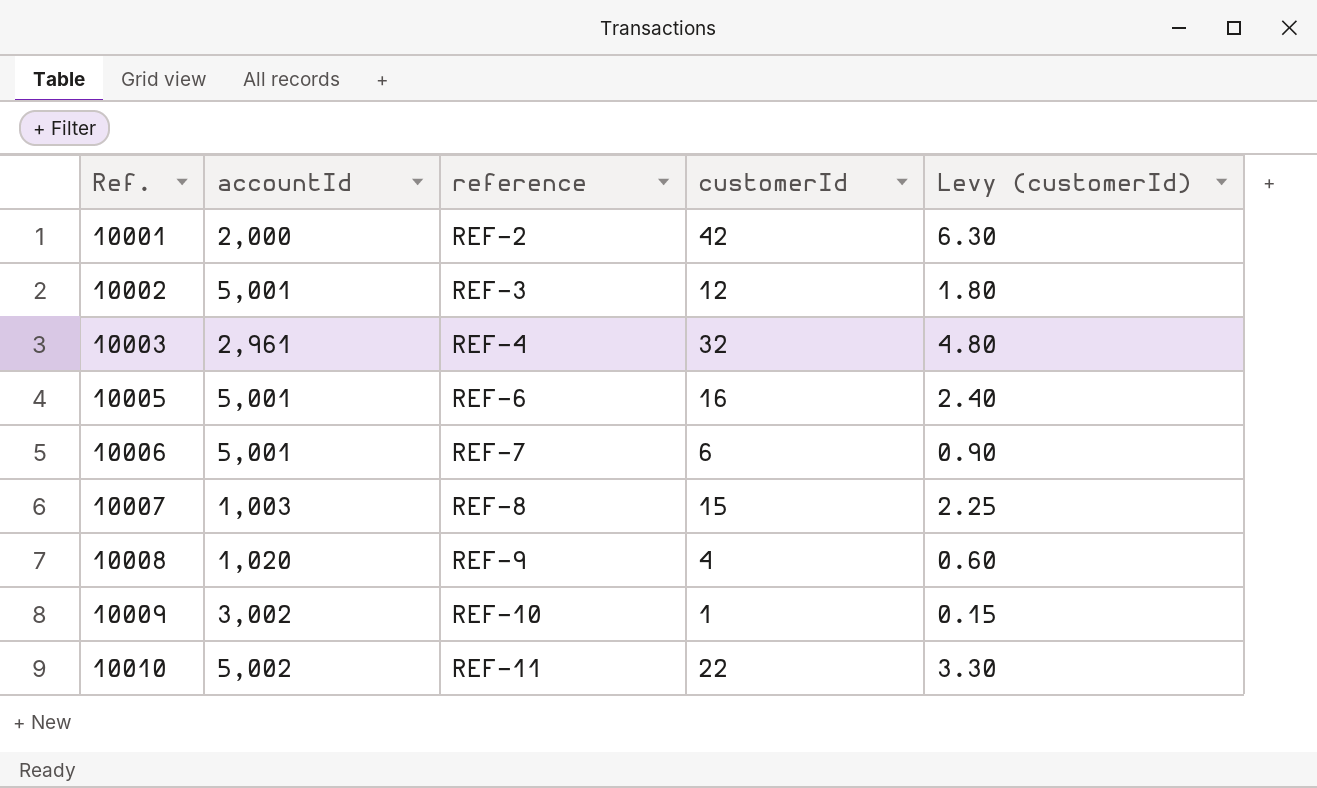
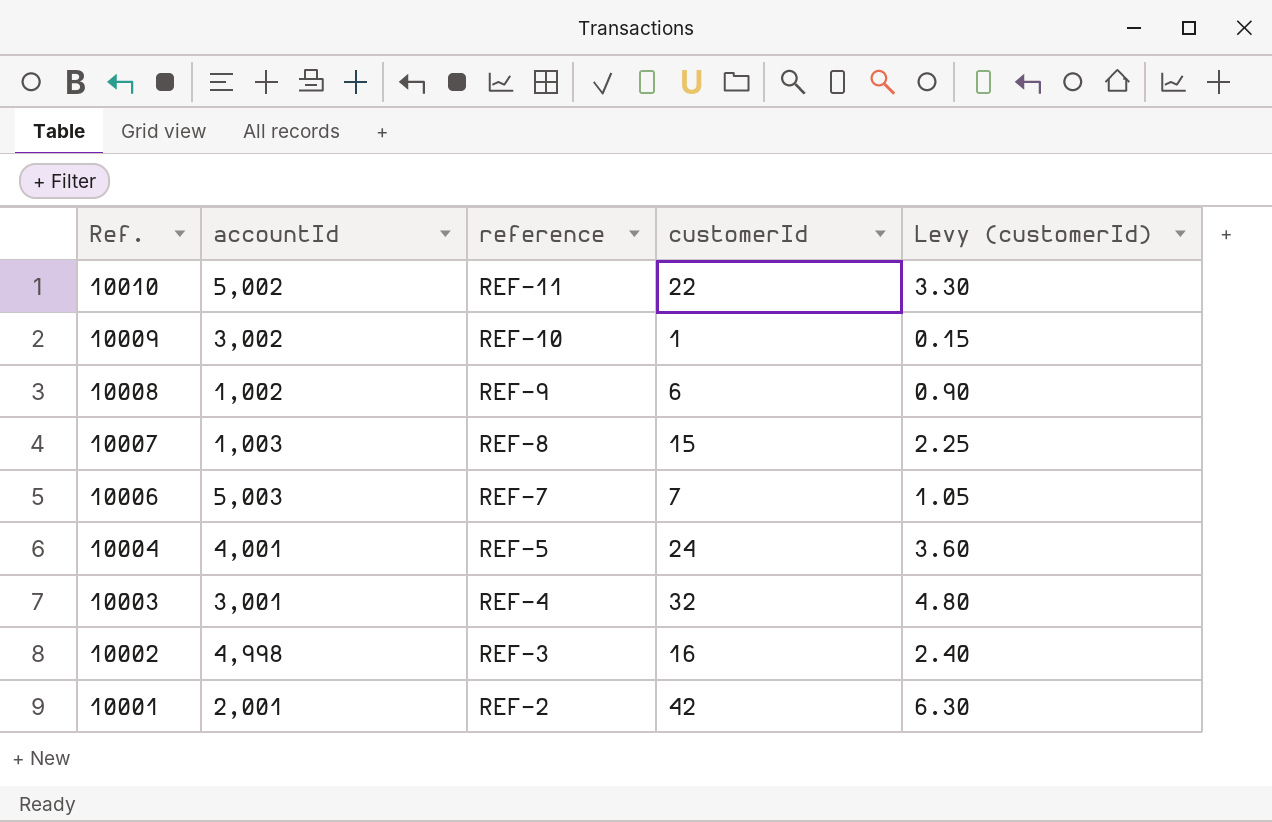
row order: Ref. ascending -> Ref. descending
row 10005: 5,001 | REF-6 | 16 | 2.40 -> none
10008 | accountId: 1,020 -> 1,002
10008 | customerId: 4 -> 6
10008 | Levy (customerId): 0.60 -> 0.90
10006 | accountId: 5,001 -> 5,003
10006 | customerId: 6 -> 7
10006 | Levy (customerId): 0.90 -> 1.05
row 10004: none -> 4,001 | REF-5 | 24 | 3.60
10003 | accountId: 2,961 -> 3,001
10002 | accountId: 5,001 -> 4,998
10002 | customerId: 12 -> 16
10002 | Levy (customerId): 1.80 -> 2.40
10001 | accountId: 2,000 -> 2,001

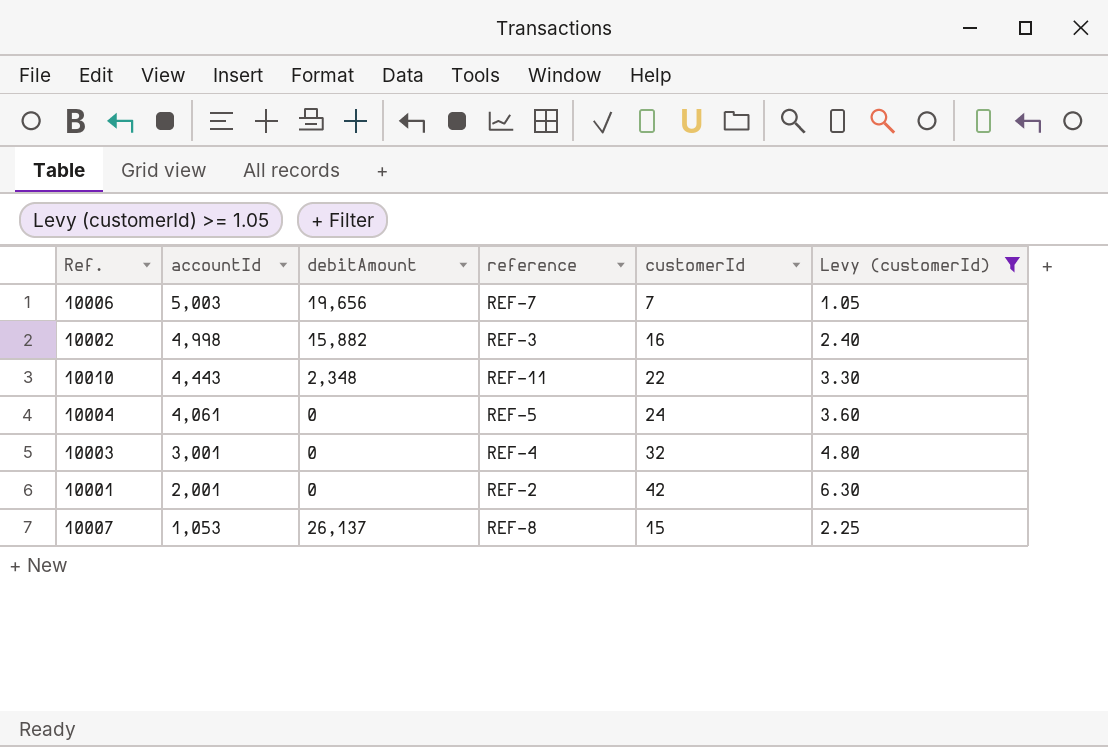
filter: none -> Levy (customerId) >= 1.05
row order: Ref. descending -> accountId descending
column debitAmount | position: none -> 3
10010 | accountId: 5,002 -> 4,443
10004 | accountId: 4,001 -> 4,061
10007 | accountId: 1,003 -> 1,053

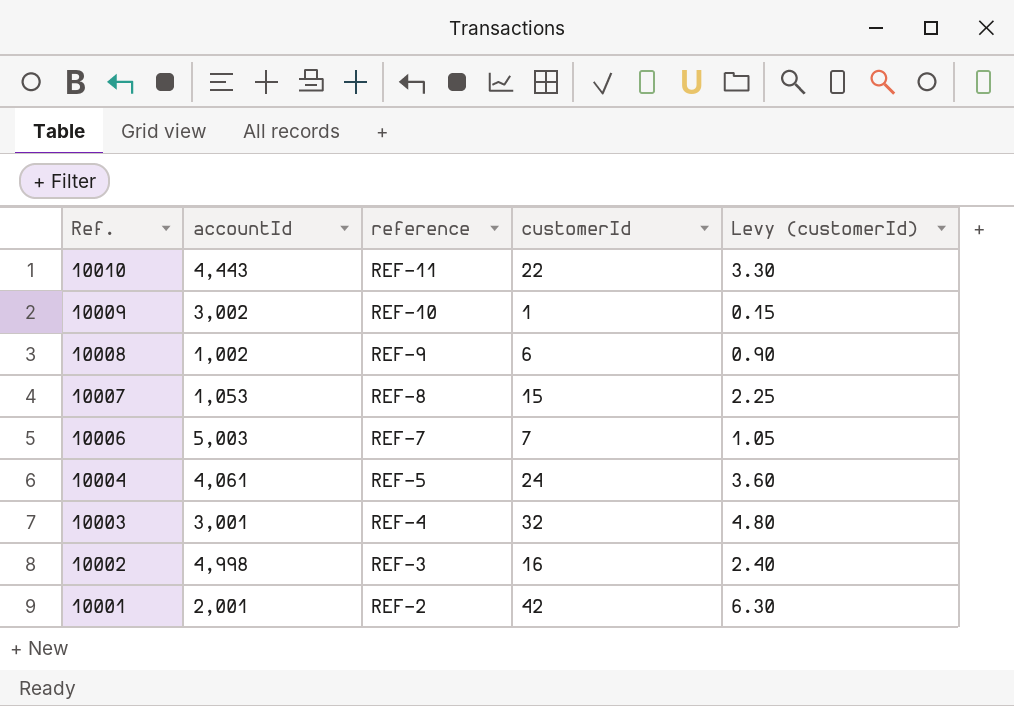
filter: Levy (customerId) >= 1.05 -> none
row order: accountId descending -> Ref. descending
column debitAmount | position: 3 -> none

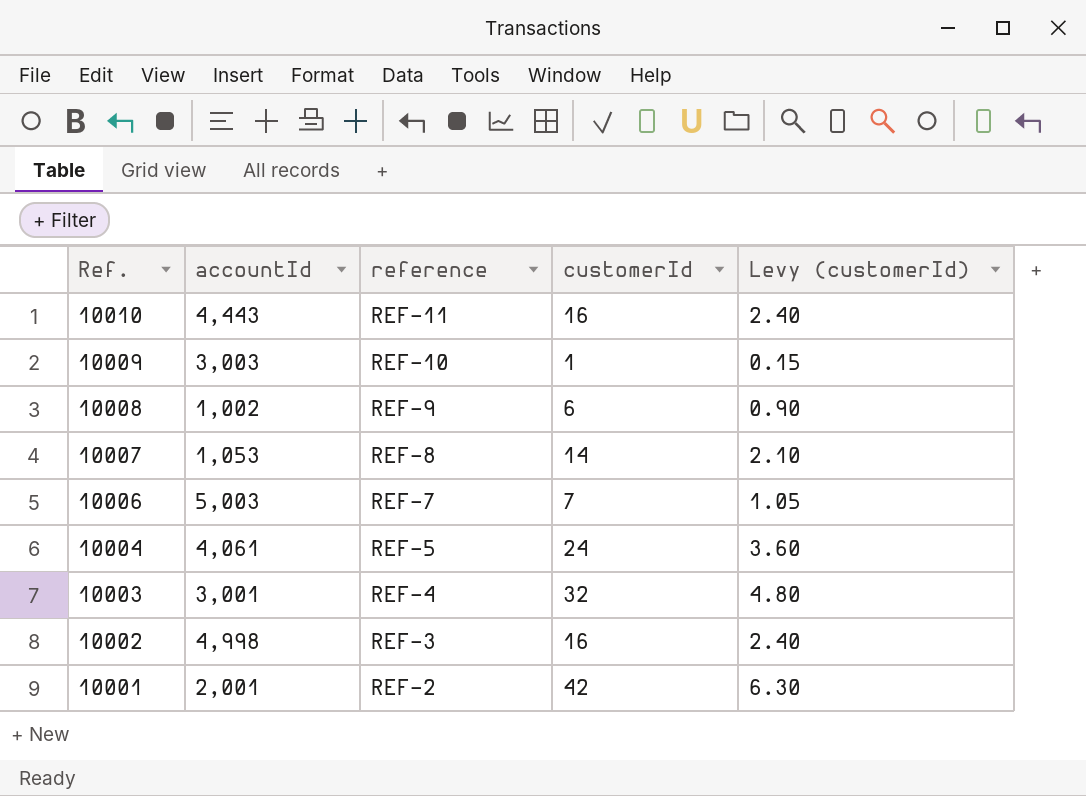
10010 | customerId: 22 -> 16
10010 | Levy (customerId): 3.30 -> 2.40
10009 | accountId: 3,002 -> 3,003
10007 | customerId: 15 -> 14
10007 | Levy (customerId): 2.25 -> 2.10

